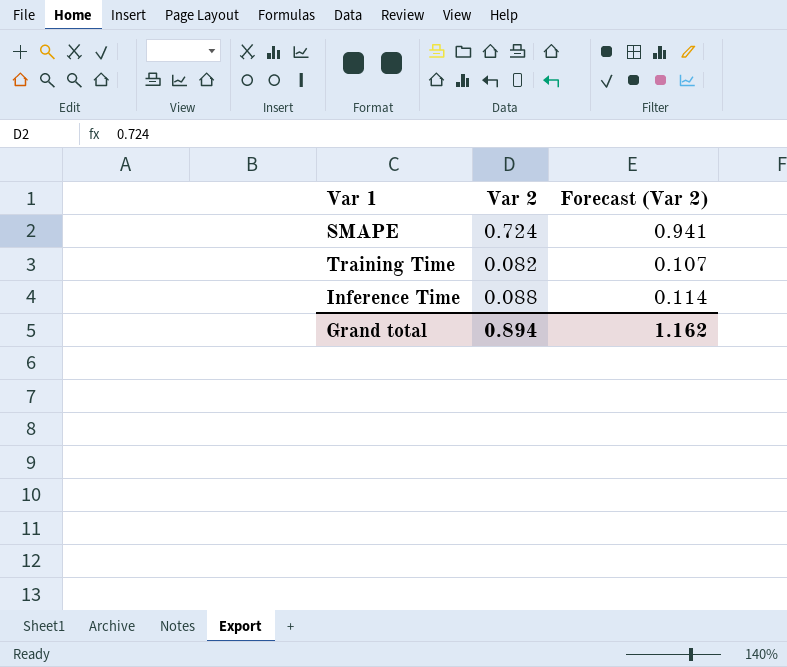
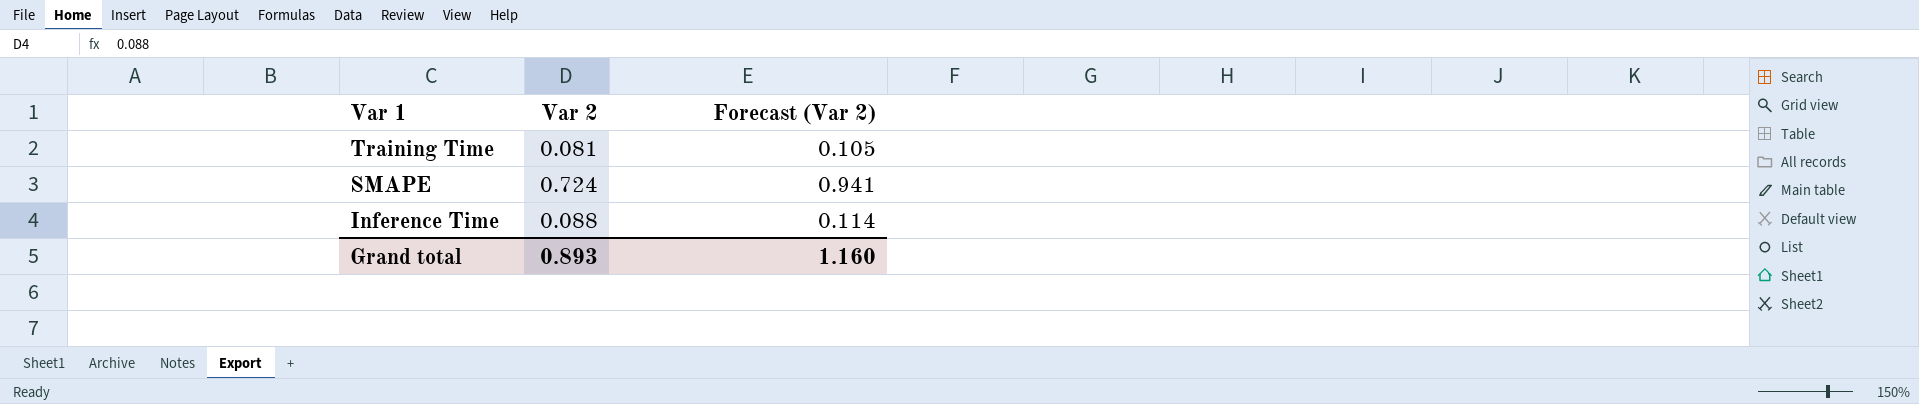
row order: none -> Var 1 descending
Training Time | Var 2: 0.082 -> 0.081
Training Time | Forecast (Var 2): 0.107 -> 0.105
Grand total | Var 2: 0.894 -> 0.893
Grand total | Forecast (Var 2): 1.162 -> 1.160

